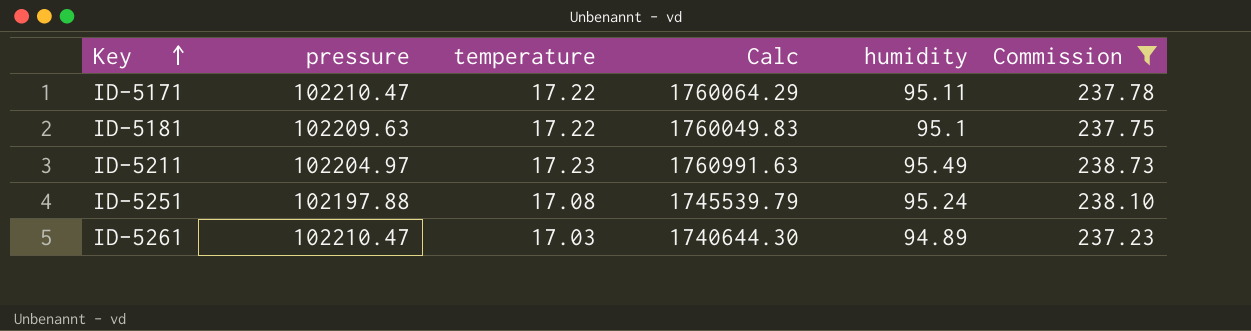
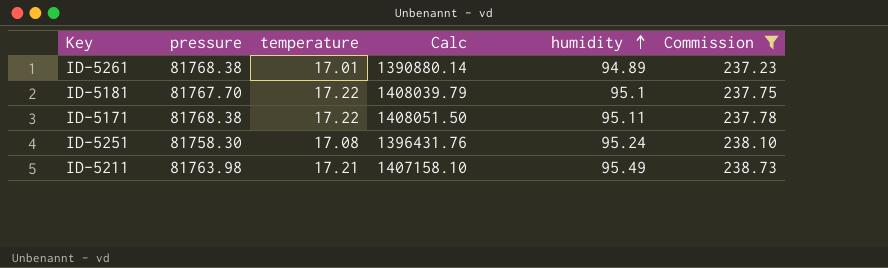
row order: Key ascending -> humidity ascending
ID-5261 | pressure: 102210.47 -> 81768.38
ID-5261 | temperature: 17.03 -> 17.01
ID-5261 | Calc: 1740644.30 -> 1390880.14
ID-5181 | pressure: 102209.63 -> 81767.70
ID-5181 | Calc: 1760049.83 -> 1408039.79
ID-5171 | pressure: 102210.47 -> 81768.38
ID-5171 | Calc: 1760064.29 -> 1408051.50
ID-5251 | pressure: 102197.88 -> 81758.30
ID-5251 | Calc: 1745539.79 -> 1396431.76
ID-5211 | pressure: 102204.97 -> 81763.98
ID-5211 | temperature: 17.23 -> 17.21
ID-5211 | Calc: 1760991.63 -> 1407158.10

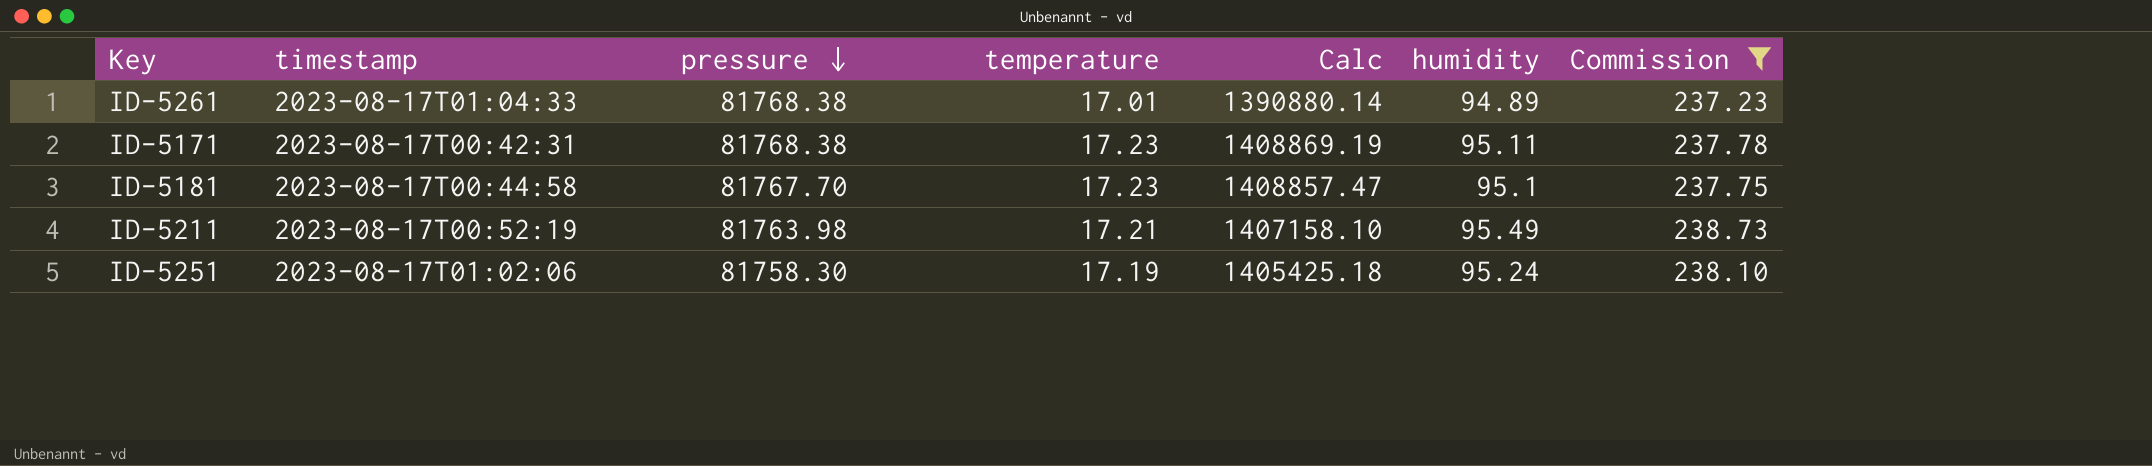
row order: humidity ascending -> pressure descending
column timestamp | position: none -> 2
ID-5171 | temperature: 17.22 -> 17.23
ID-5171 | Calc: 1408051.50 -> 1408869.19
ID-5181 | temperature: 17.22 -> 17.23
ID-5181 | Calc: 1408039.79 -> 1408857.47
ID-5251 | temperature: 17.08 -> 17.19
ID-5251 | Calc: 1396431.76 -> 1405425.18

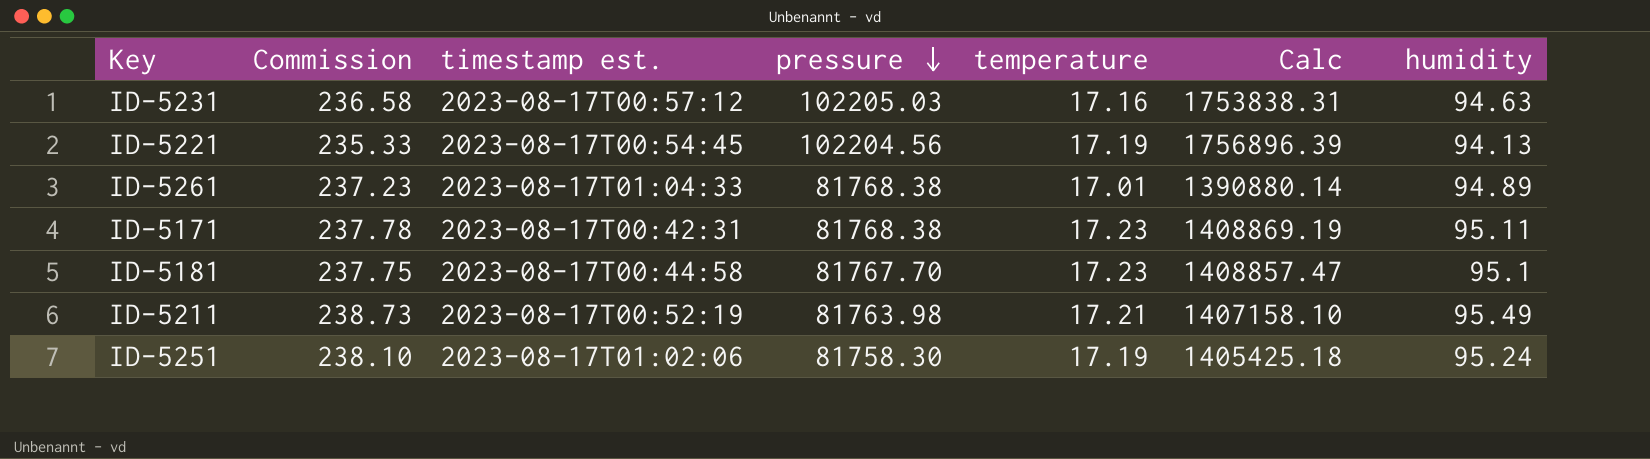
filter: Commission >= 237.23 -> none
column Commission | position: 7 -> 2
column name: timestamp -> timestamp est.

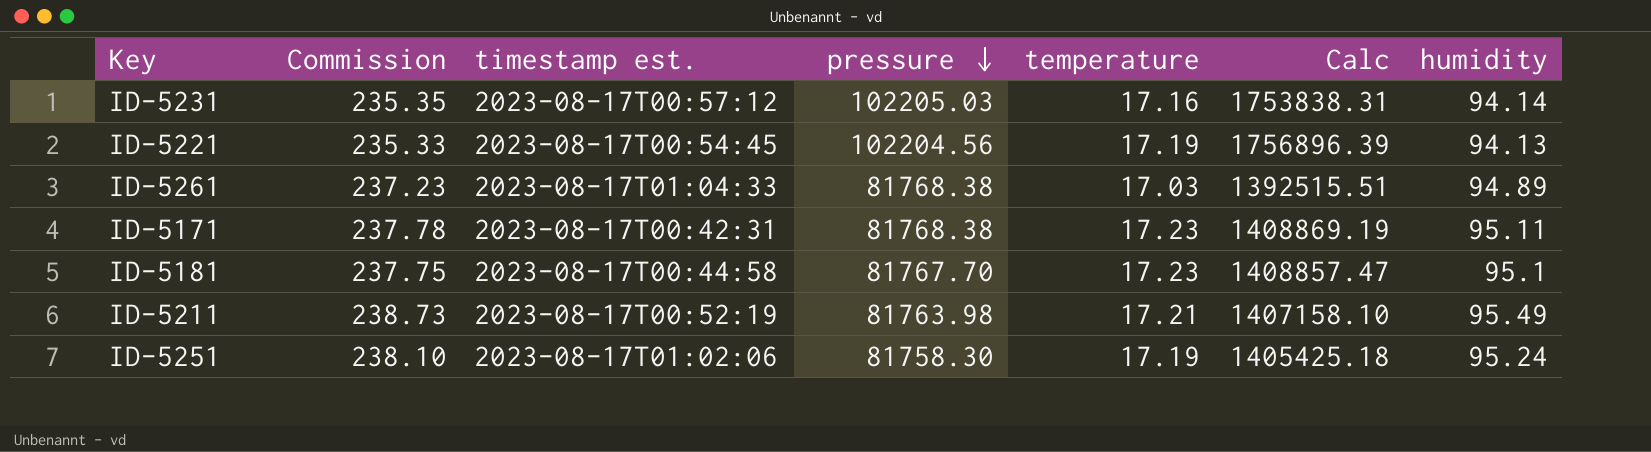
ID-5231 | Commission: 236.58 -> 235.35
ID-5231 | humidity: 94.63 -> 94.14
ID-5261 | temperature: 17.01 -> 17.03
ID-5261 | Calc: 1390880.14 -> 1392515.51

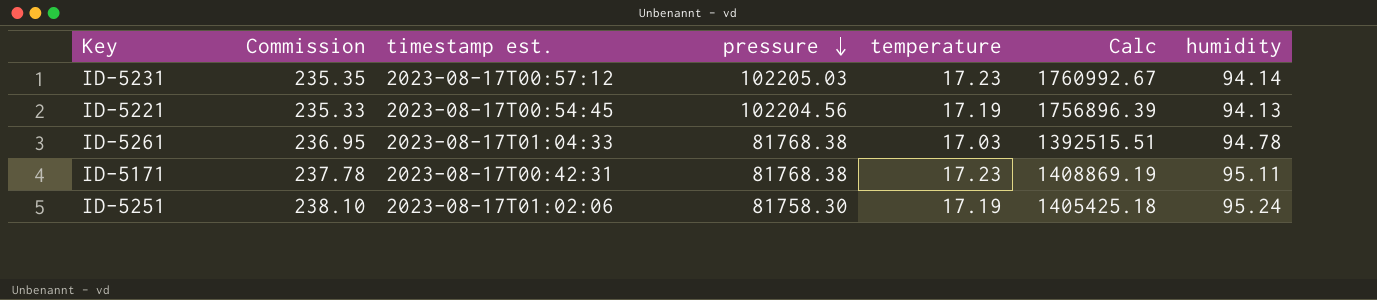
row ID-5181: 237.75 | 2023-08-17T00:44:58 | 81767.70 | 17.23 | 1408857.47 | 95.1 -> none
row ID-5211: 238.73 | 2023-08-17T00:52:19 | 81763.98 | 17.21 | 1407158.10 | 95.49 -> none
ID-5231 | temperature: 17.16 -> 17.23
ID-5231 | Calc: 1753838.31 -> 1760992.67
ID-5261 | Commission: 237.23 -> 236.95
ID-5261 | humidity: 94.89 -> 94.78

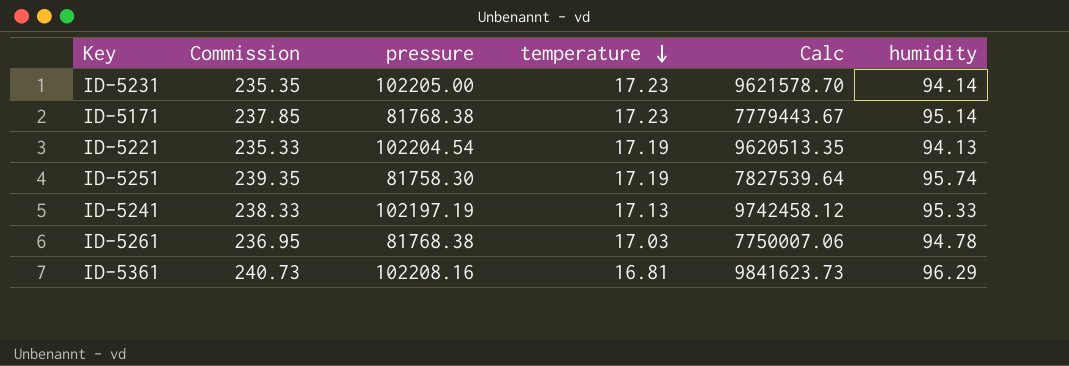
row order: pressure descending -> temperature descending
column timestamp est. | position: 3 -> none
column Calc | formula: [pressure] * [temperature] -> [pressure] * [humidity]
ID-5231 | pressure: 102205.03 -> 102205.00
ID-5171 | Commission: 237.78 -> 237.85
ID-5171 | humidity: 95.11 -> 95.14
ID-5221 | pressure: 102204.56 -> 102204.54
ID-5251 | Commission: 238.10 -> 239.35
ID-5251 | humidity: 95.24 -> 95.74
row ID-5241: none -> 238.33 | 102197.19 | 17.13 | 9742458.12 | 95.33
row ID-5361: none -> 240.73 | 102208.16 | 16.81 | 9841623.73 | 96.29

